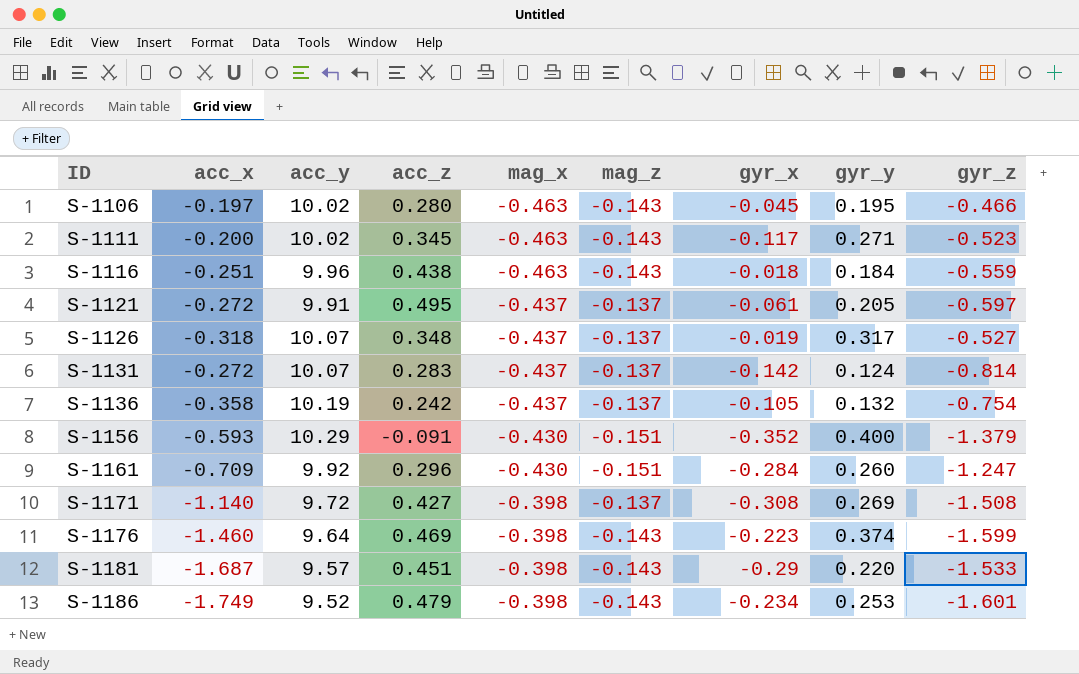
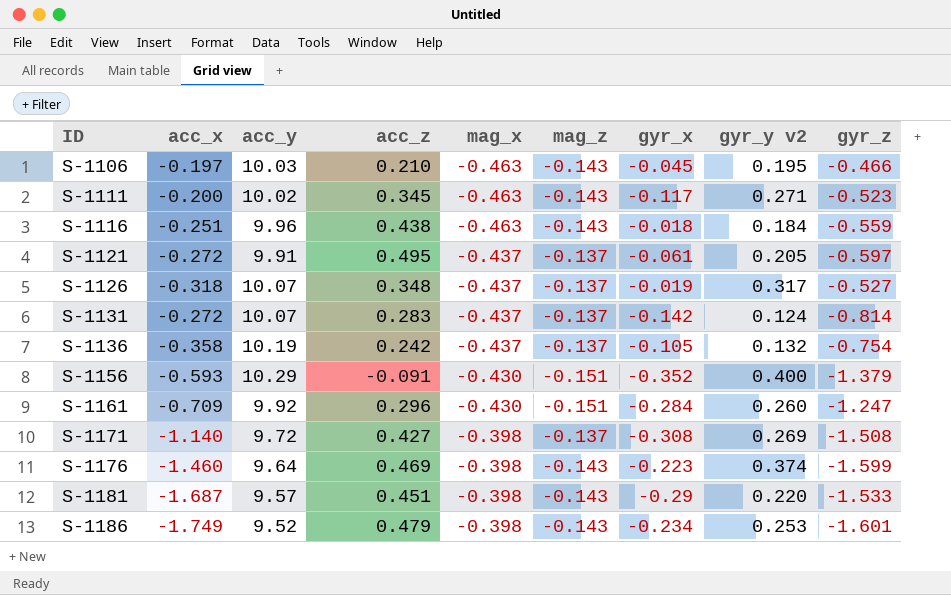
column name: gyr_y -> gyr_y v2
S-1106 | acc_y: 10.02 -> 10.03
S-1106 | acc_z: 0.280 -> 0.210

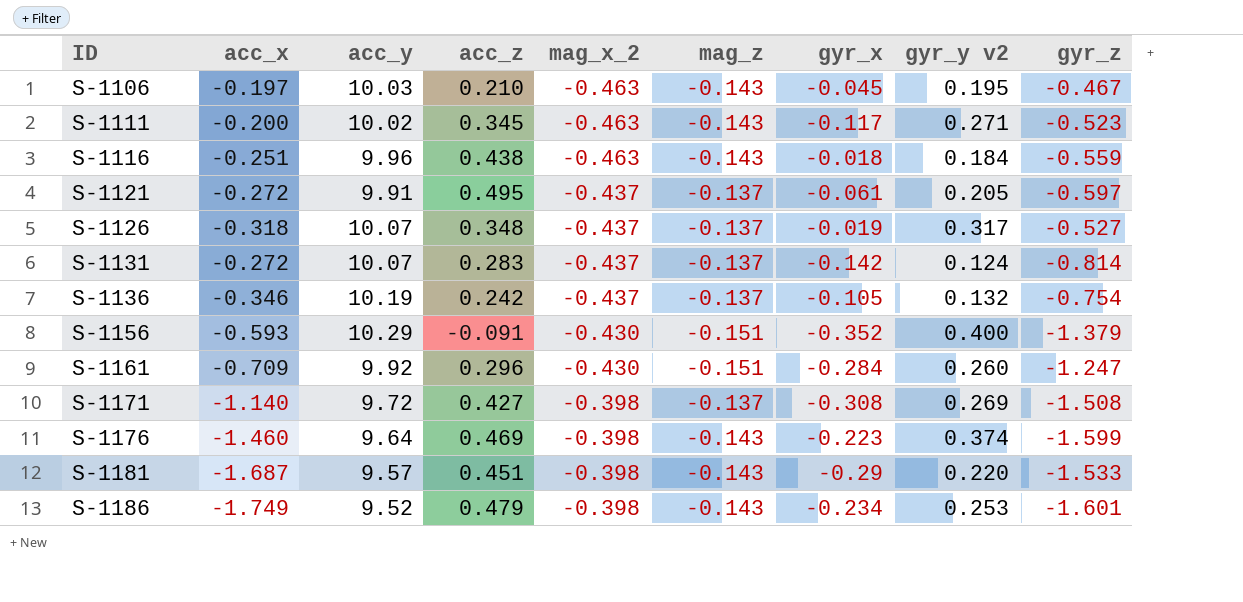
column name: mag_x -> mag_x_2
S-1106 | gyr_z: -0.466 -> -0.467
S-1136 | acc_x: -0.358 -> -0.346

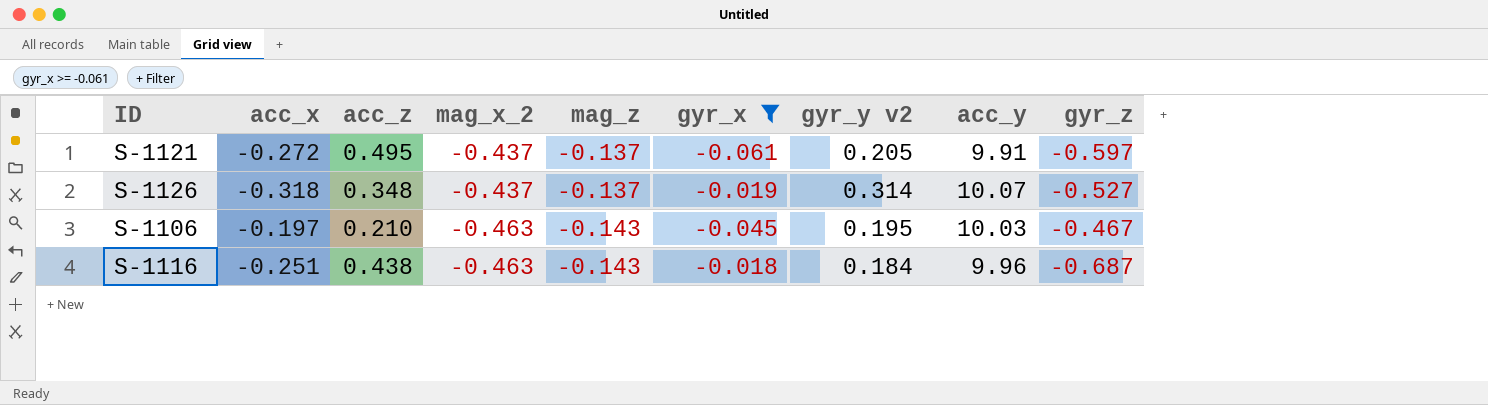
filter: none -> gyr_x >= -0.061
row order: ID ascending -> mag_x_2 descending
column acc_y | position: 3 -> 8
S-1126 | gyr_y v2: 0.317 -> 0.314
S-1116 | gyr_z: -0.559 -> -0.687

